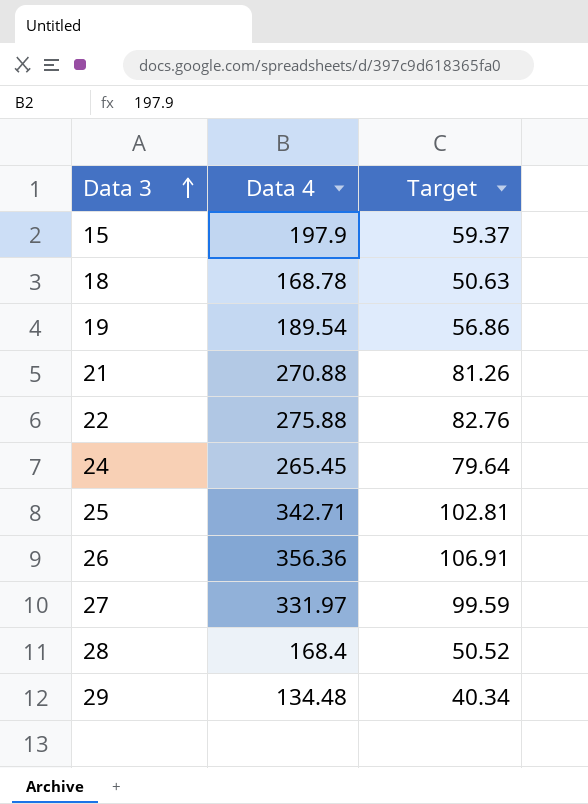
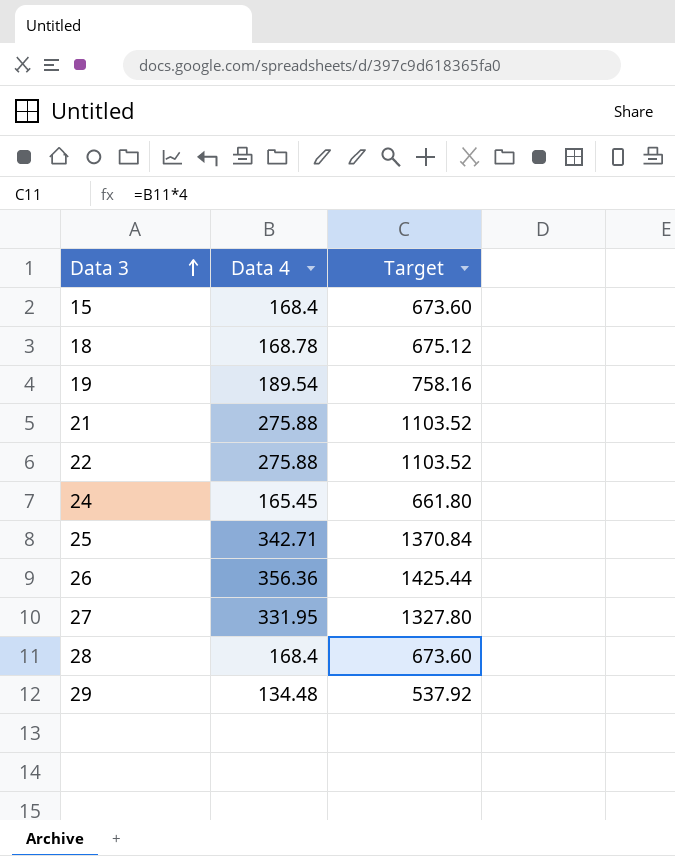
column Target | formula: [Data 4] * 0.3 -> [Data 4] * 4
15 | Data 4: 197.9 -> 168.4
21 | Data 4: 270.88 -> 275.88
24 | Data 4: 265.45 -> 165.45
27 | Data 4: 331.97 -> 331.95

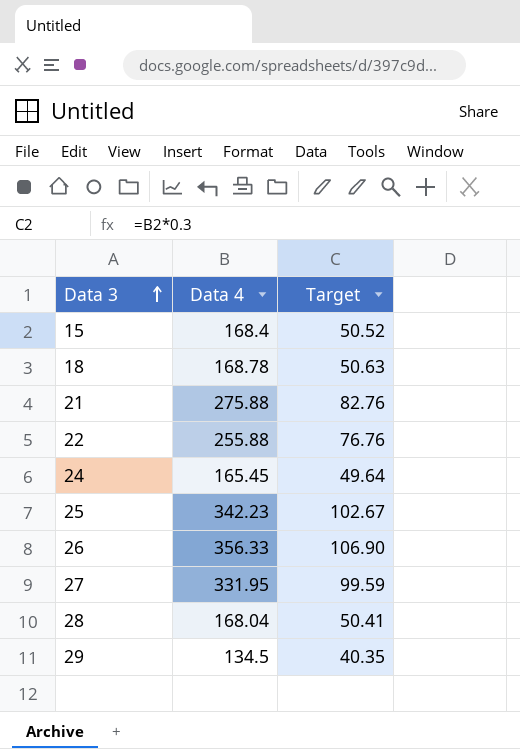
column Target | formula: [Data 4] * 4 -> [Data 4] * 0.3
row 19: 189.54 | 758.16 -> none
22 | Data 4: 275.88 -> 255.88
25 | Data 4: 342.71 -> 342.23
26 | Data 4: 356.36 -> 356.33
28 | Data 4: 168.4 -> 168.04
29 | Data 4: 134.48 -> 134.5

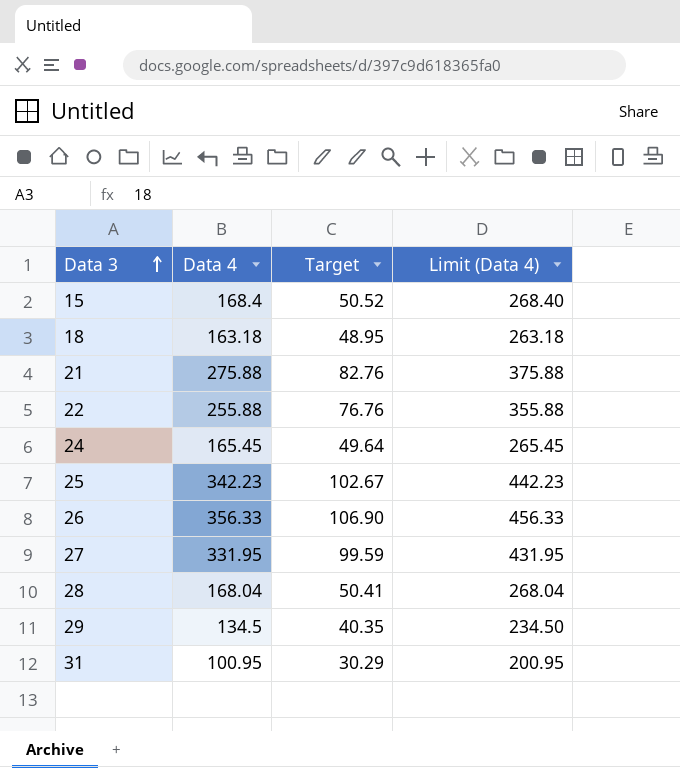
column Limit (Data 4) | formula: none -> [Data 4] + 100
18 | Data 4: 168.78 -> 163.18
18 | Target: 50.63 -> 48.95
row 31: none -> 100.95 | 30.29 | 200.95

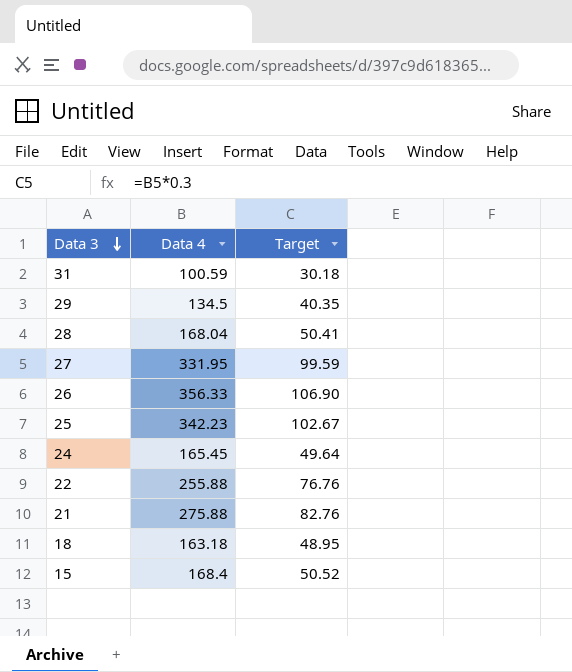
row order: Data 3 ascending -> Data 3 descending
column Limit (Data 4) | formula: [Data 4] + 100 -> none
31 | Data 4: 100.95 -> 100.59
31 | Target: 30.29 -> 30.18

